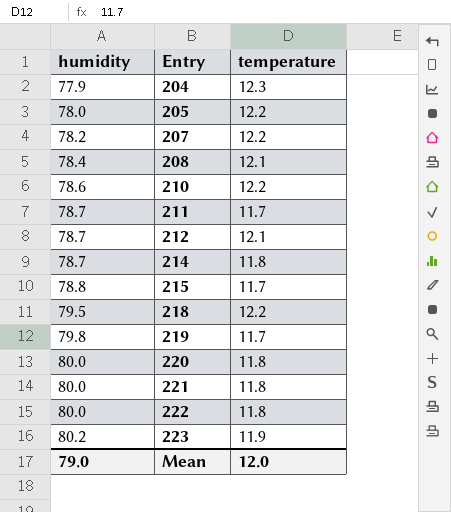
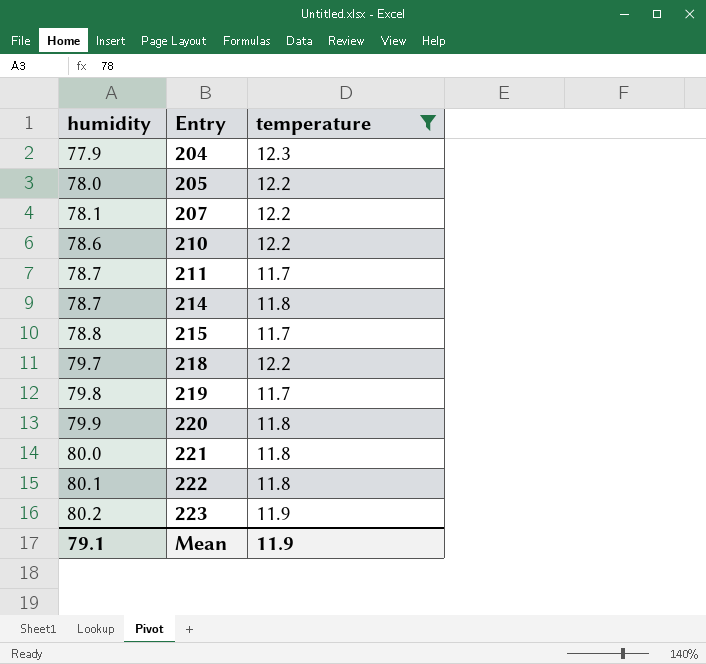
filter: none -> temperature != 12.1
207 | humidity: 78.2 -> 78.1
218 | humidity: 79.5 -> 79.7
220 | humidity: 80.0 -> 79.9
222 | humidity: 80.0 -> 80.1
Mean | humidity: 79.0 -> 79.1
Mean | temperature: 12.0 -> 11.9

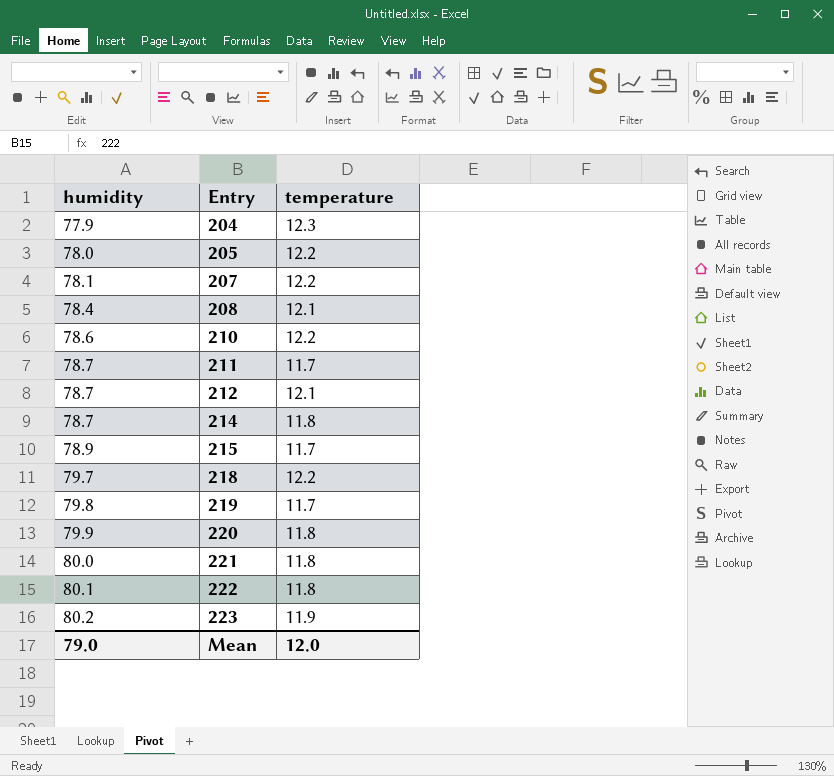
filter: temperature != 12.1 -> none
215 | humidity: 78.8 -> 78.9
Mean | humidity: 79.1 -> 79.0
Mean | temperature: 11.9 -> 12.0

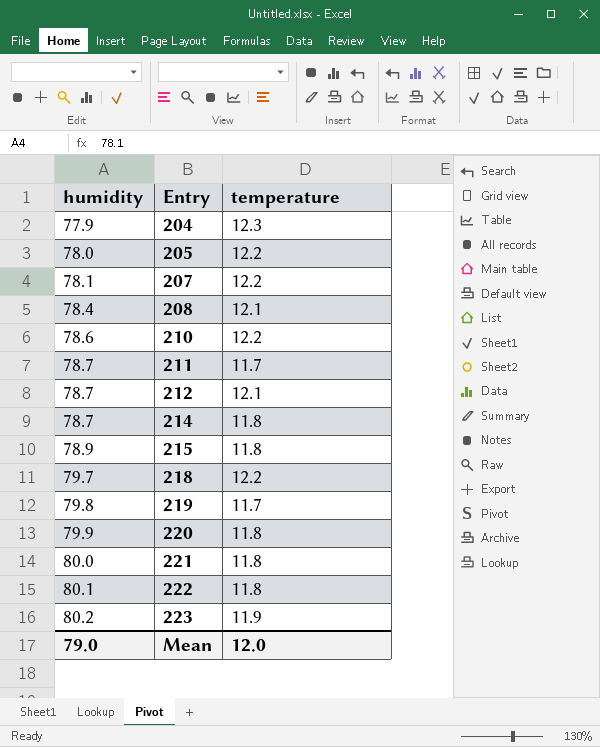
215 | temperature: 11.7 -> 11.8

